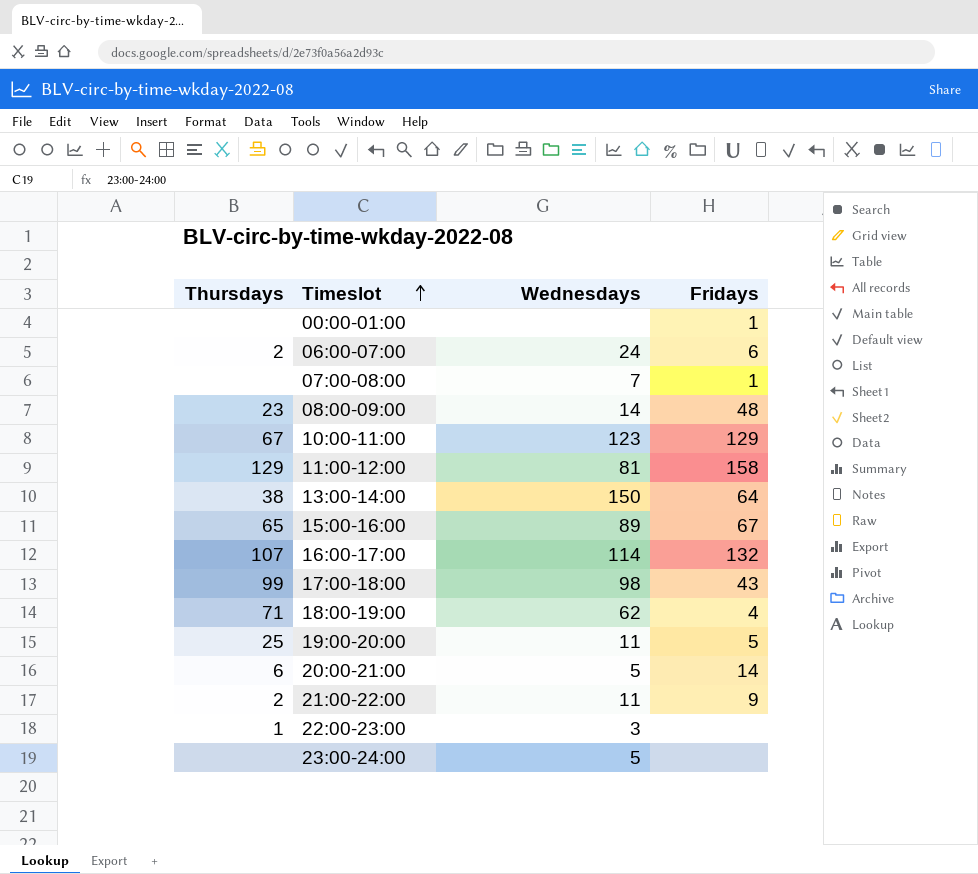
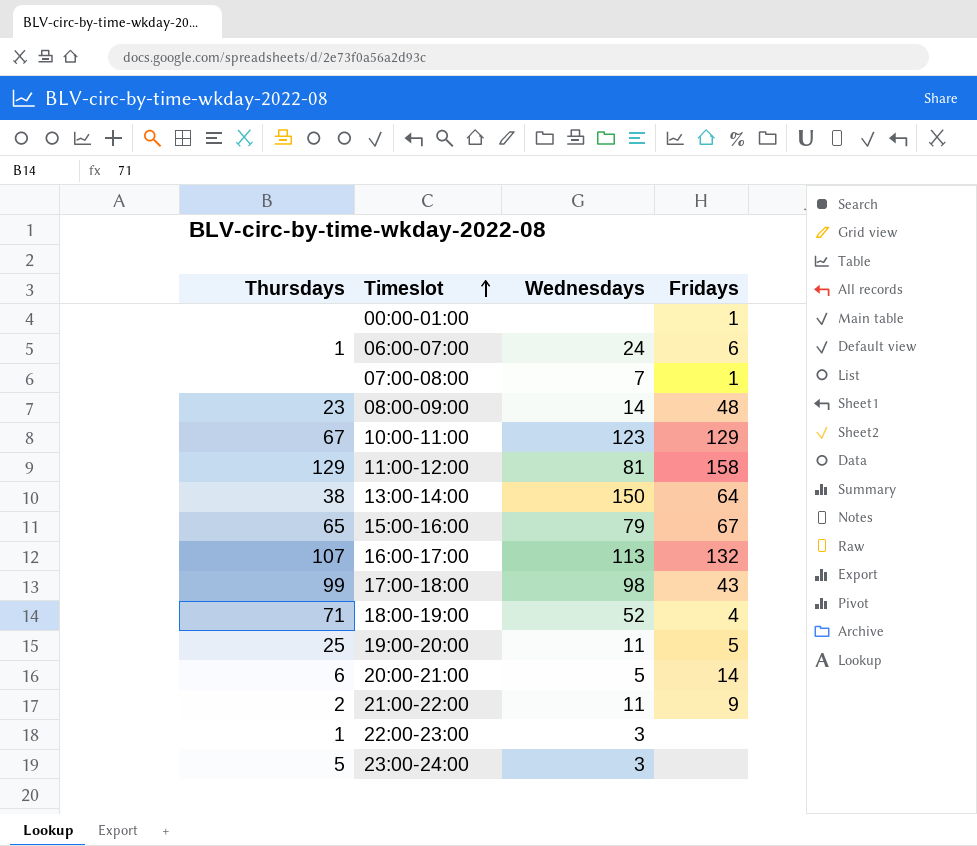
06:00-07:00 | Thursdays: 2 -> 1
15:00-16:00 | Wednesdays: 89 -> 79
16:00-17:00 | Wednesdays: 114 -> 113
18:00-19:00 | Wednesdays: 62 -> 52
23:00-24:00 | Thursdays: none -> 5
23:00-24:00 | Wednesdays: 5 -> 3

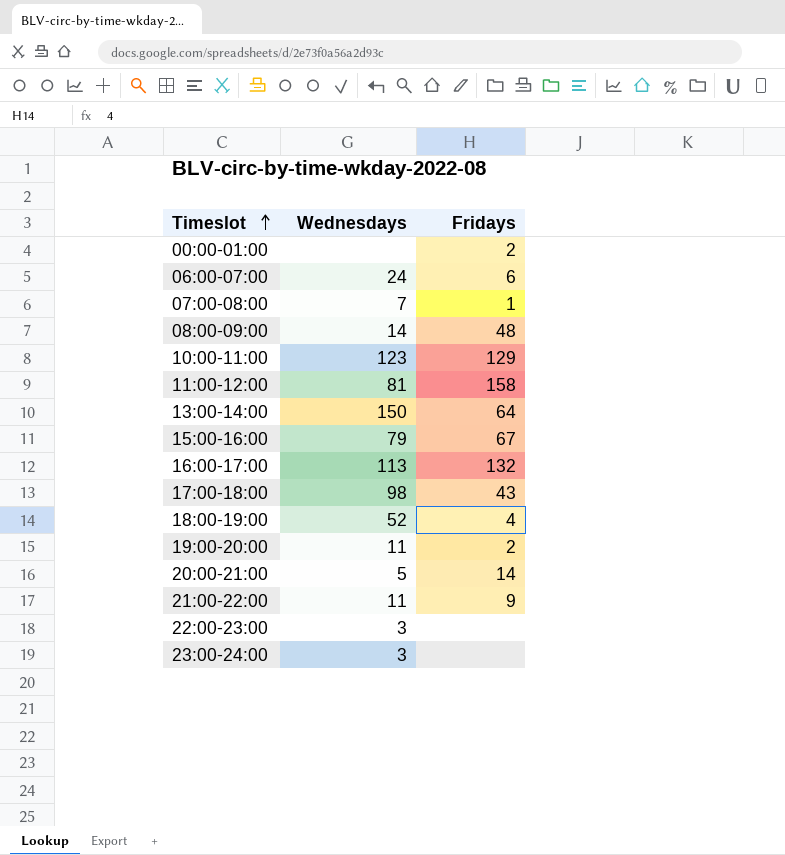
column Thursdays | position: 1 -> none
00:00-01:00 | Fridays: 1 -> 2
19:00-20:00 | Fridays: 5 -> 2

